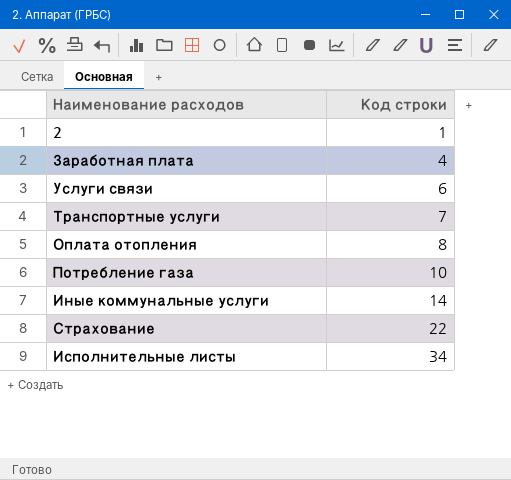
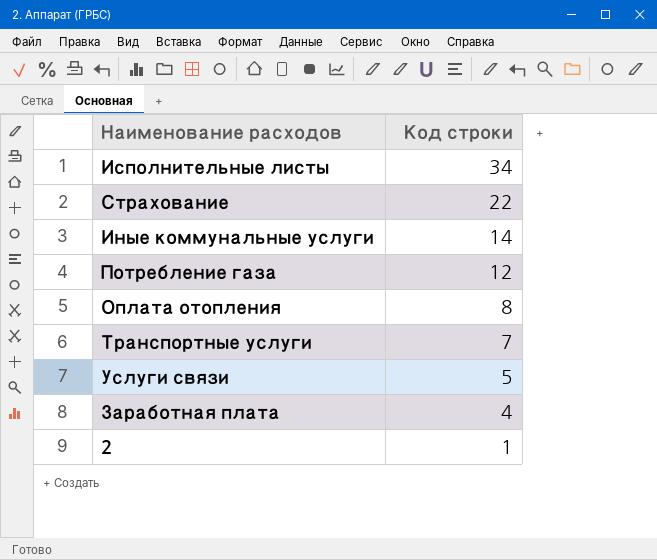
row order: Код строки ascending -> Код строки descending
Потребление газа | Код строки: 10 -> 12
Услуги связи | Код строки: 6 -> 5

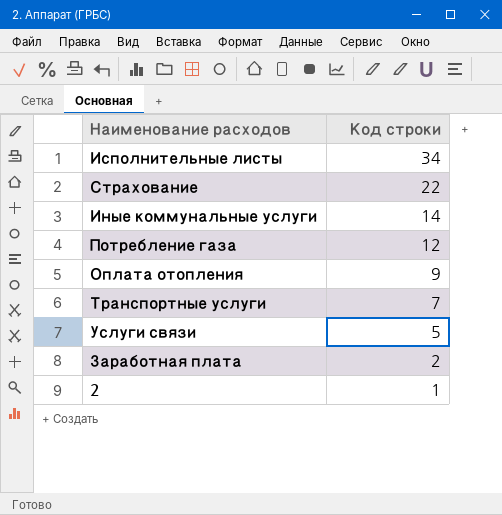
Оплата отопления | Код строки: 8 -> 9
Заработная плата | Код строки: 4 -> 2

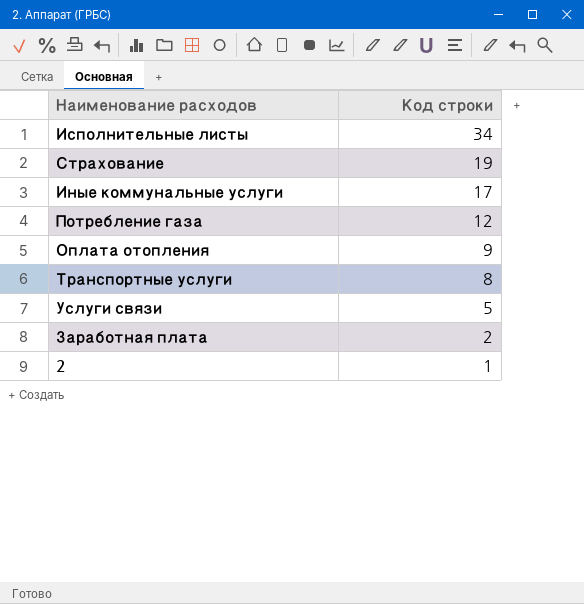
Страхование | Код строки: 22 -> 19
Иные коммунальные услуги | Код строки: 14 -> 17
Транспортные услуги | Код строки: 7 -> 8

